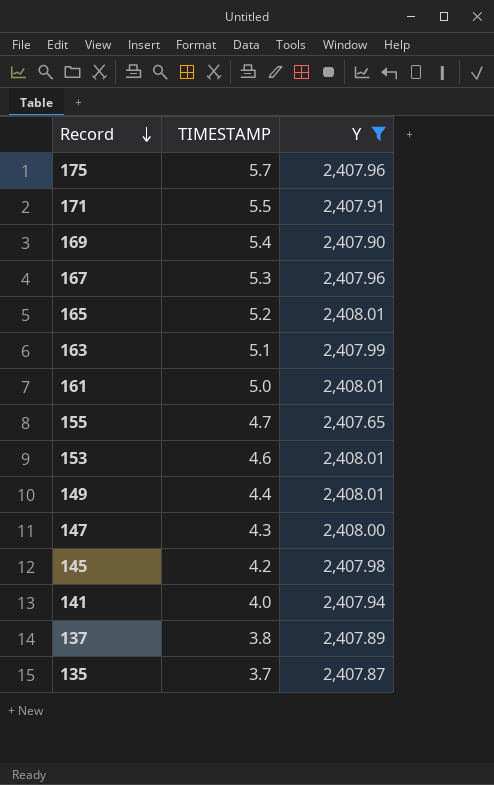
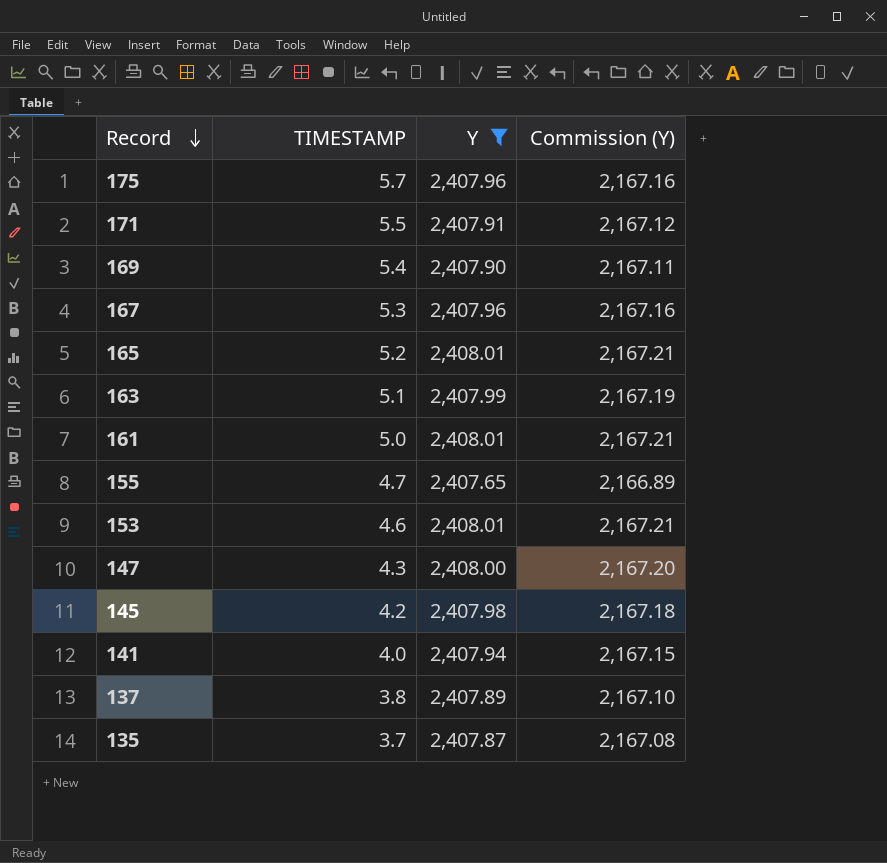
column Commission (Y) | formula: none -> [Y] * 0.9
row 149: 4.4 | 2,408.01 -> none

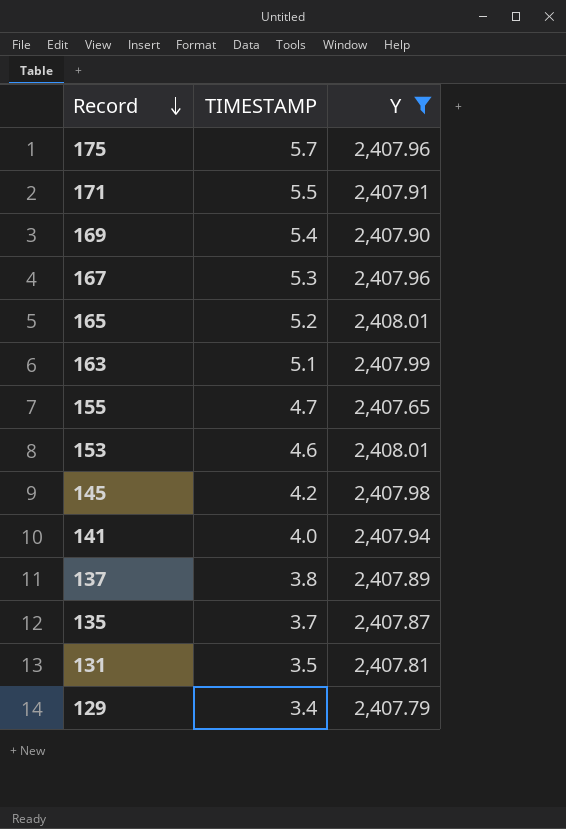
column Commission (Y) | formula: [Y] * 0.9 -> none
row 161: 5.0 | 2,408.01 | 2,167.21 -> none
row 147: 4.3 | 2,408.00 | 2,167.20 -> none
row 131: none -> 3.5 | 2,407.81
row 129: none -> 3.4 | 2,407.79

